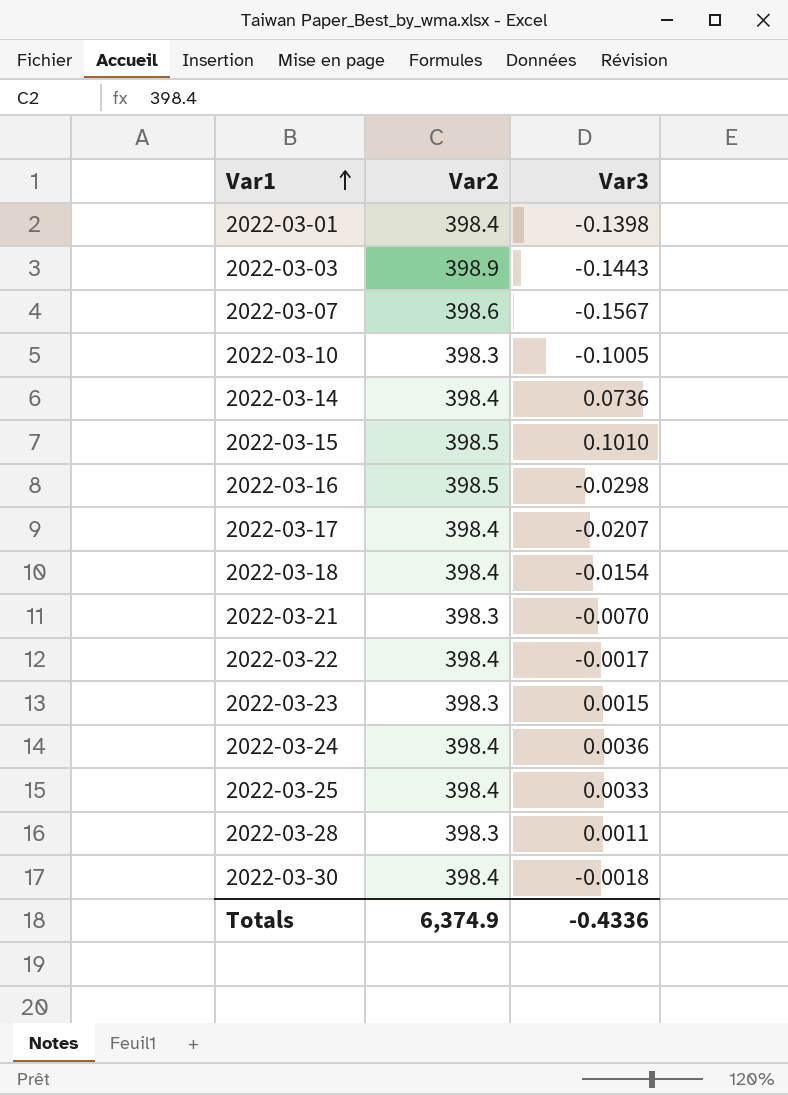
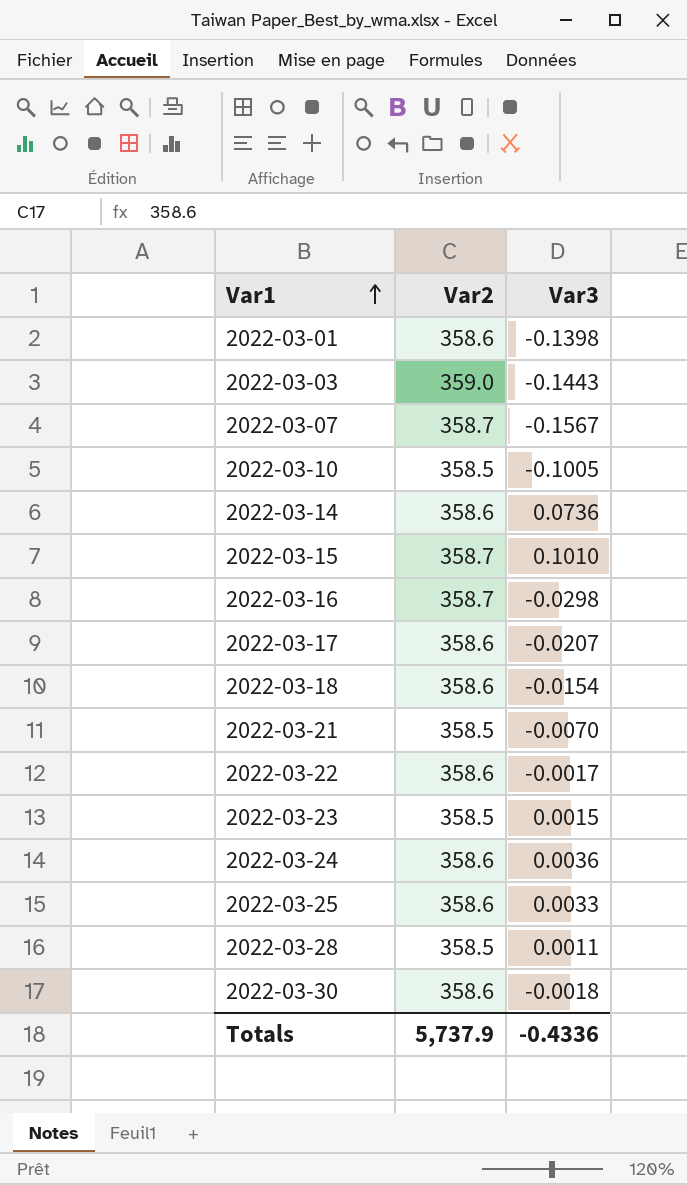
2022-03-01 | Var2: 398.4 -> 358.6
2022-03-03 | Var2: 398.9 -> 359.0
2022-03-07 | Var2: 398.6 -> 358.7
2022-03-10 | Var2: 398.3 -> 358.5
2022-03-14 | Var2: 398.4 -> 358.6
2022-03-15 | Var2: 398.5 -> 358.7
2022-03-16 | Var2: 398.5 -> 358.7
2022-03-17 | Var2: 398.4 -> 358.6
2022-03-18 | Var2: 398.4 -> 358.6
2022-03-21 | Var2: 398.3 -> 358.5
2022-03-22 | Var2: 398.4 -> 358.6
2022-03-23 | Var2: 398.3 -> 358.5
2022-03-24 | Var2: 398.4 -> 358.6
2022-03-25 | Var2: 398.4 -> 358.6
2022-03-28 | Var2: 398.3 -> 358.5
2022-03-30 | Var2: 398.4 -> 358.6
Totals | Var2: 6,374.9 -> 5,737.9

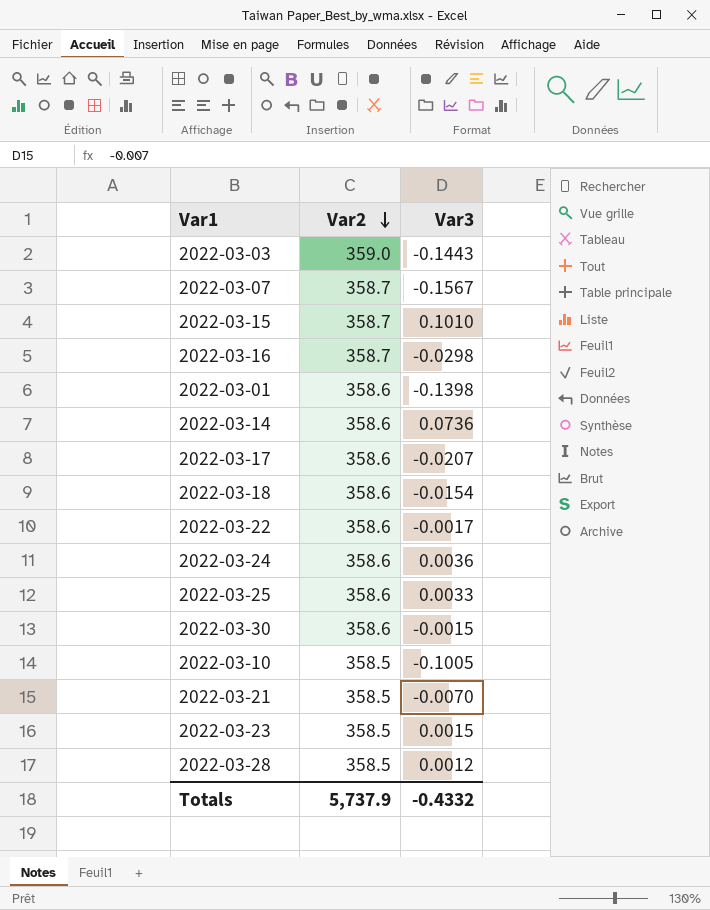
row order: Var1 ascending -> Var2 descending
2022-03-30 | Var3: -0.0018 -> -0.0015
2022-03-28 | Var3: 0.0011 -> 0.0012
Totals | Var3: -0.4336 -> -0.4332

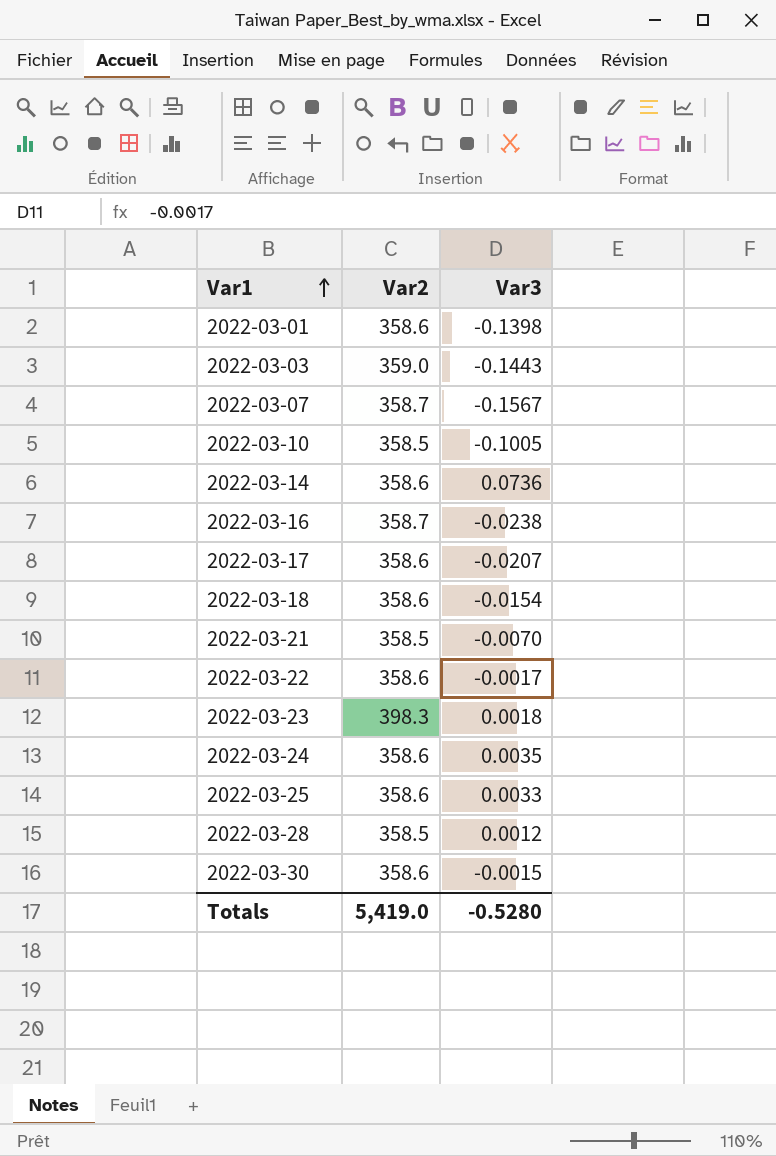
row order: Var2 descending -> Var1 ascending
row 2022-03-15: 358.7 | 0.1010 -> none
2022-03-16 | Var3: -0.0298 -> -0.0238
2022-03-23 | Var2: 358.5 -> 398.3
2022-03-23 | Var3: 0.0015 -> 0.0018
2022-03-24 | Var3: 0.0036 -> 0.0035
Totals | Var2: 5,737.9 -> 5,419.0
Totals | Var3: -0.4332 -> -0.5280

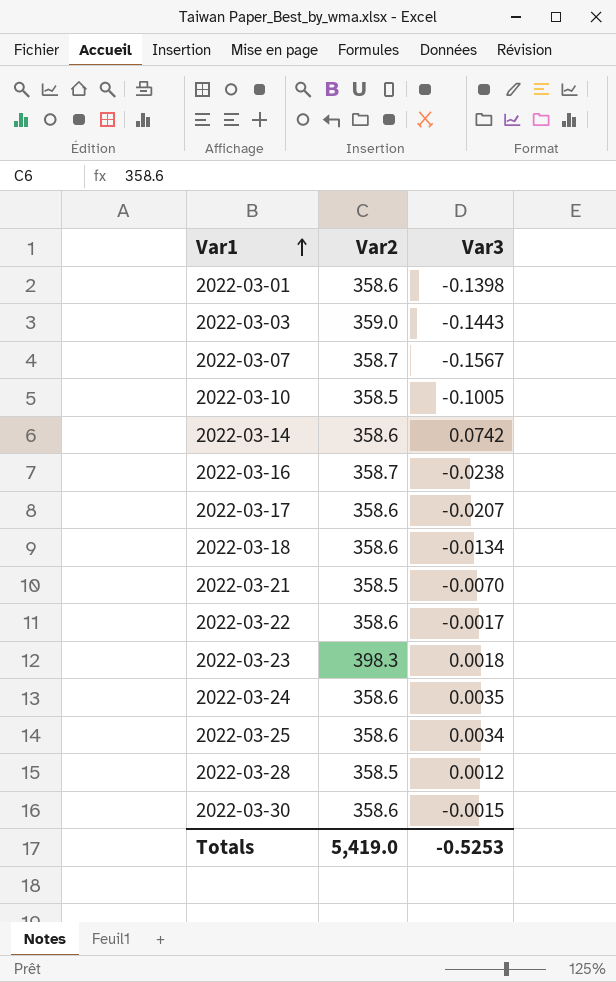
2022-03-14 | Var3: 0.0736 -> 0.0742
2022-03-18 | Var3: -0.0154 -> -0.0134
2022-03-25 | Var3: 0.0033 -> 0.0034
Totals | Var3: -0.5280 -> -0.5253

